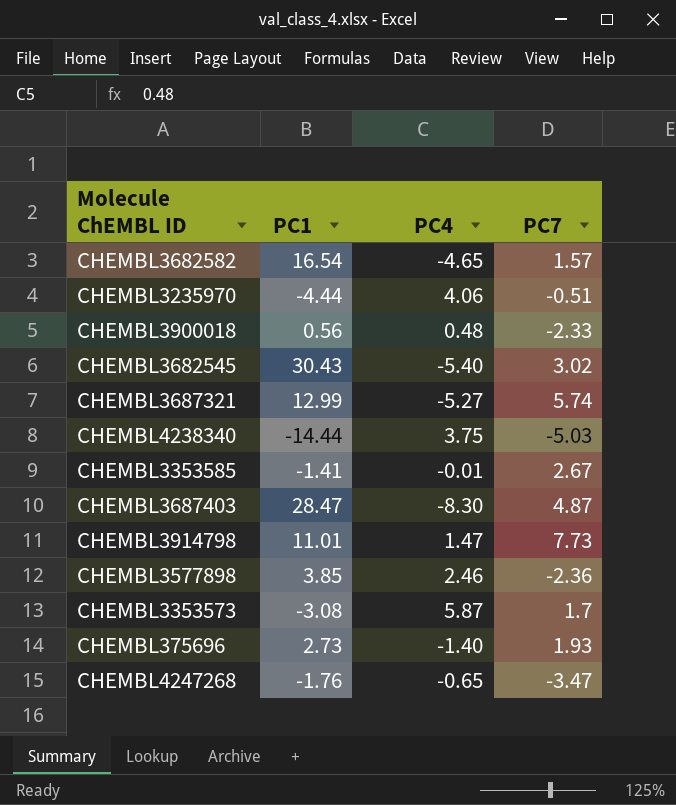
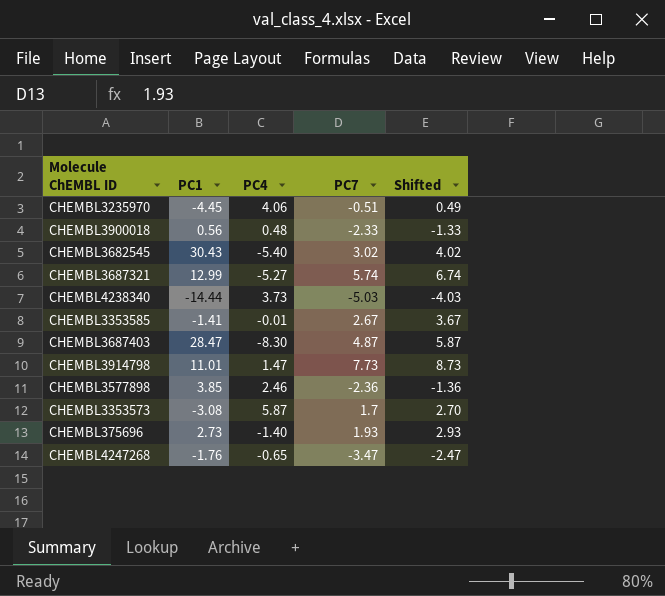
column Shifted | formula: none -> [PC7] + 1
row CHEMBL3682582: 16.54 | -4.65 | 1.57 -> none
CHEMBL3235970 | PC1: -4.44 -> -4.45
CHEMBL4238340 | PC4: 3.75 -> 3.73

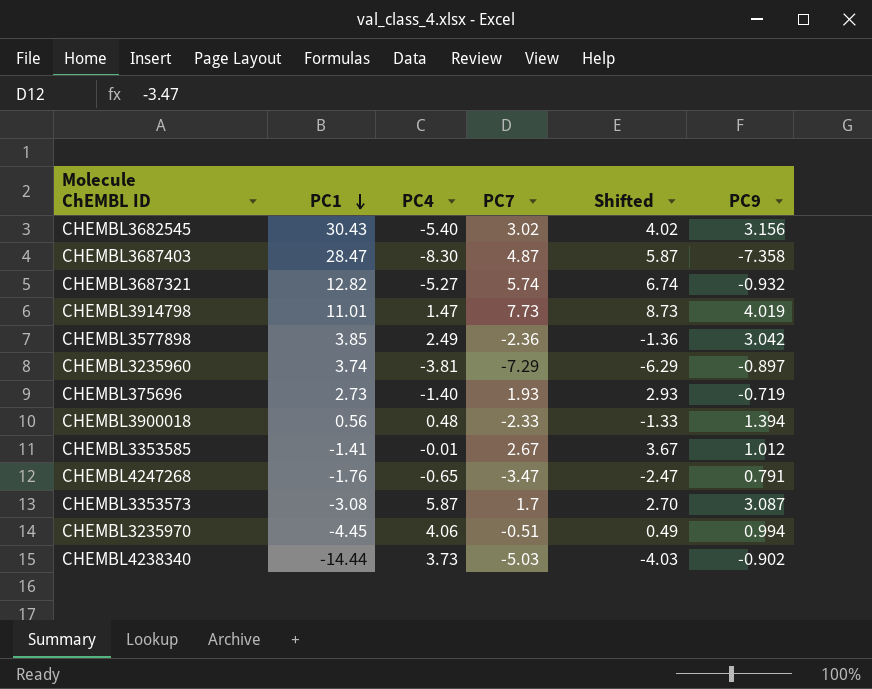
row order: none -> PC1 descending
column PC9 | position: none -> 6
CHEMBL3687321 | PC1: 12.99 -> 12.82
CHEMBL3577898 | PC4: 2.46 -> 2.49
row CHEMBL3235960: none -> 3.74 | -3.81 | -7.29 | -6.29 | -0.897

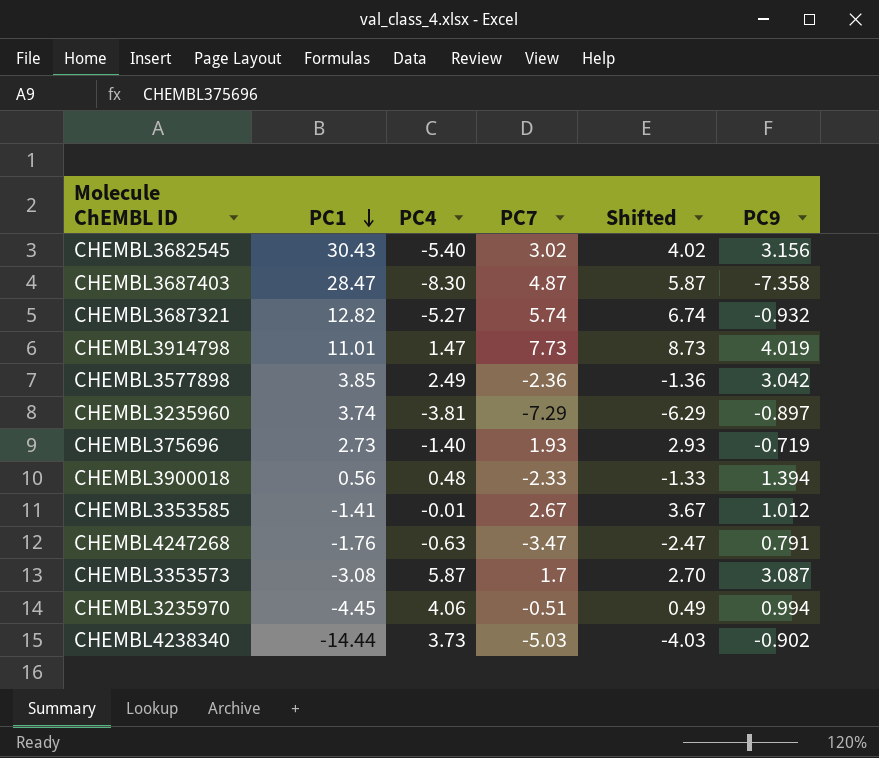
CHEMBL4247268 | PC4: -0.65 -> -0.63

